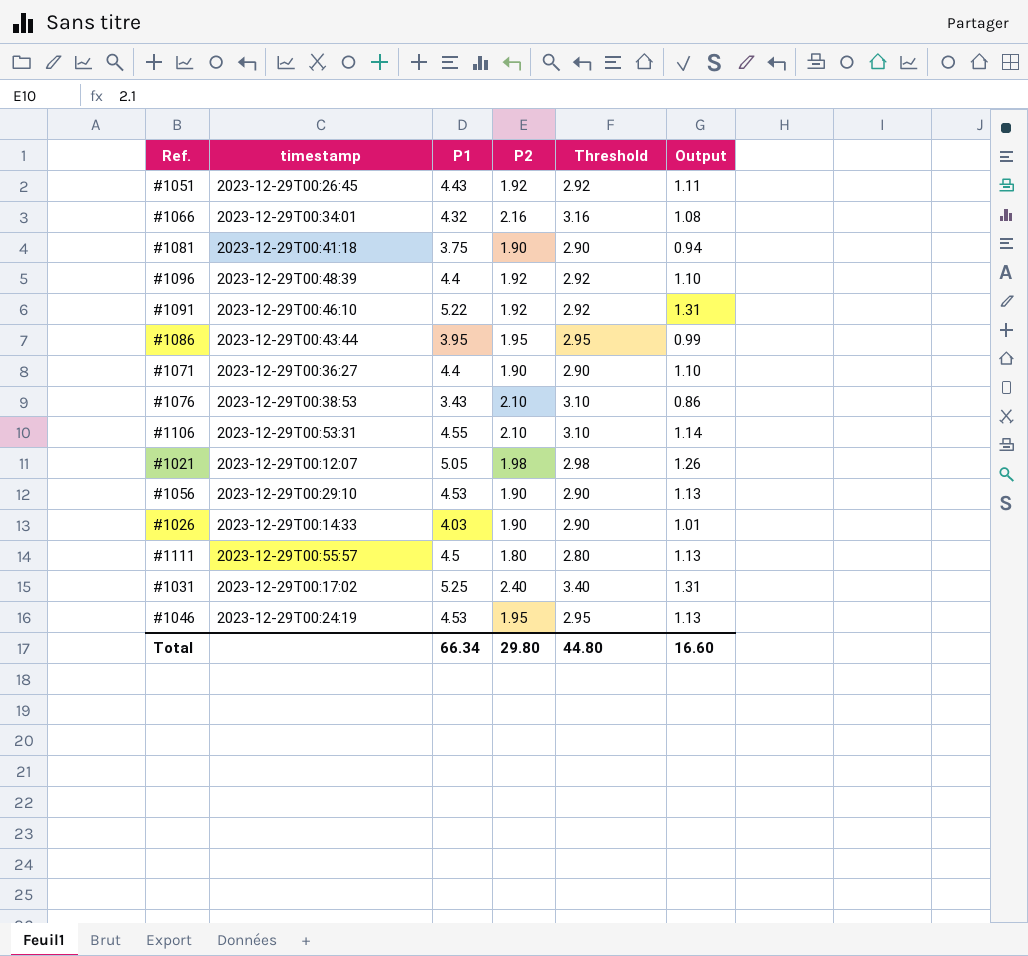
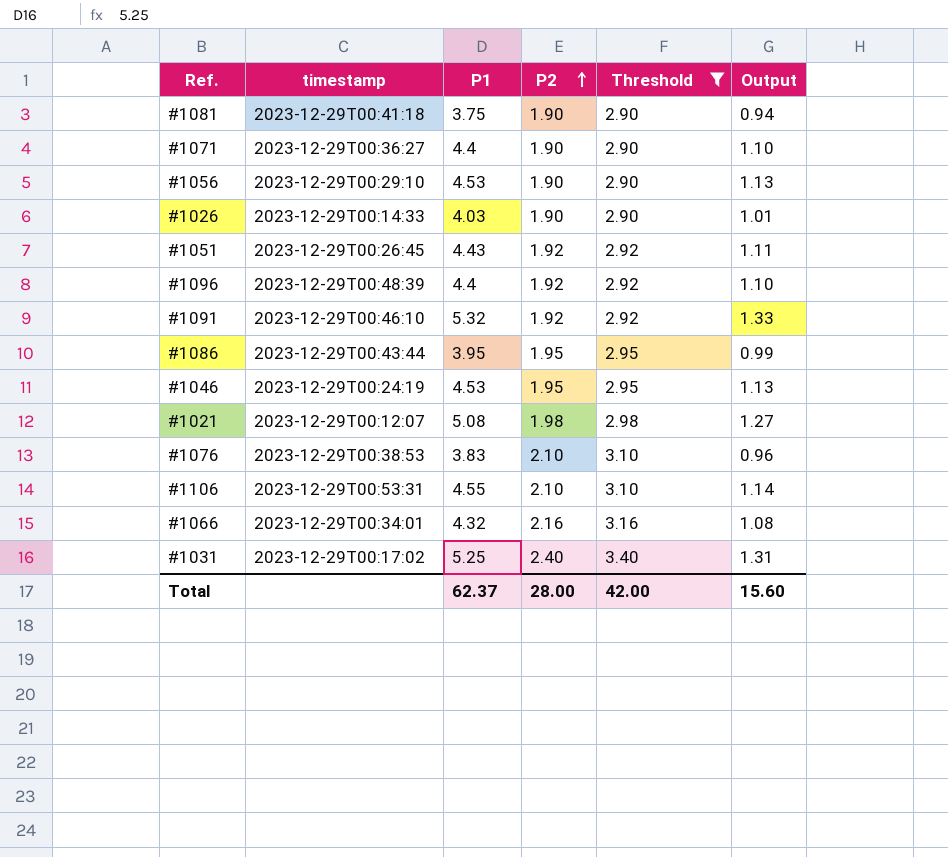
filter: none -> Threshold != 2.80
row order: none -> P2 ascending
#1091 | P1: 5.22 -> 5.32
#1091 | Output: 1.31 -> 1.33
#1021 | P1: 5.05 -> 5.08
#1021 | Output: 1.26 -> 1.27
#1076 | P1: 3.43 -> 3.83
#1076 | Output: 0.86 -> 0.96
Total | P1: 66.34 -> 62.37
Total | P2: 29.80 -> 28.00
Total | Threshold: 44.80 -> 42.00
Total | Output: 16.60 -> 15.60

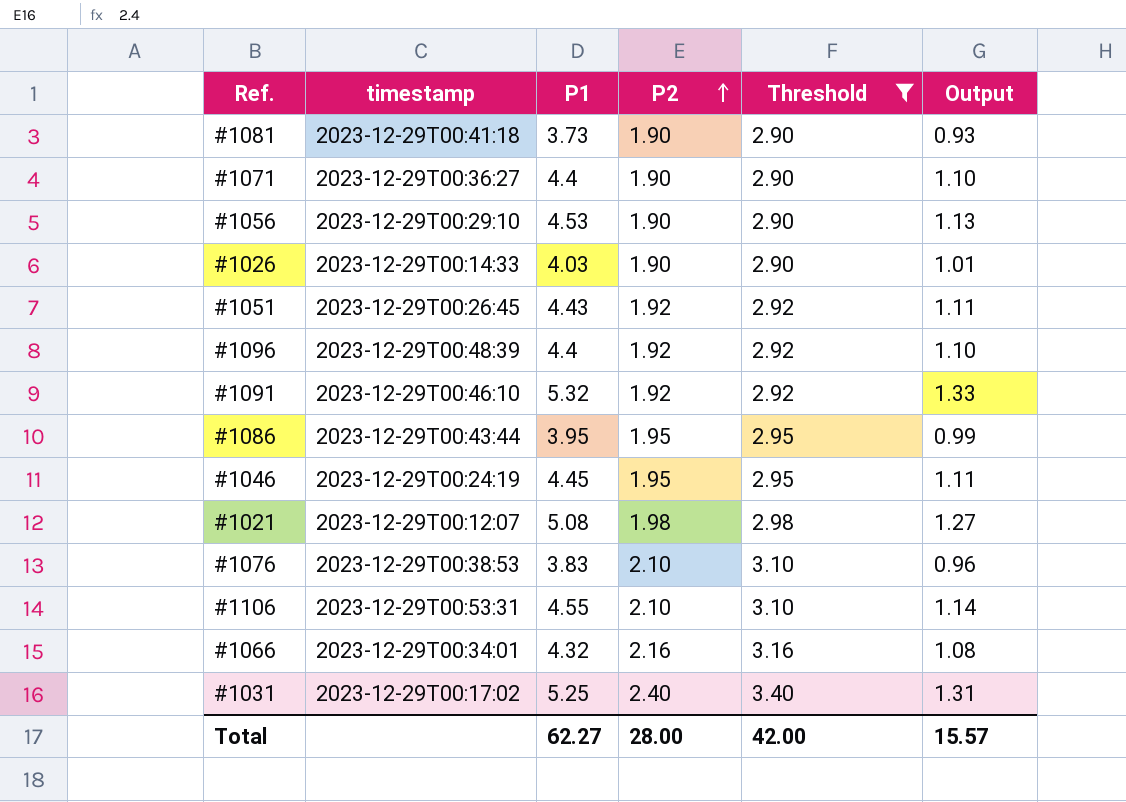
#1081 | P1: 3.75 -> 3.73
#1081 | Output: 0.94 -> 0.93
#1046 | P1: 4.53 -> 4.45
#1046 | Output: 1.13 -> 1.11
Total | P1: 62.37 -> 62.27
Total | Output: 15.60 -> 15.57

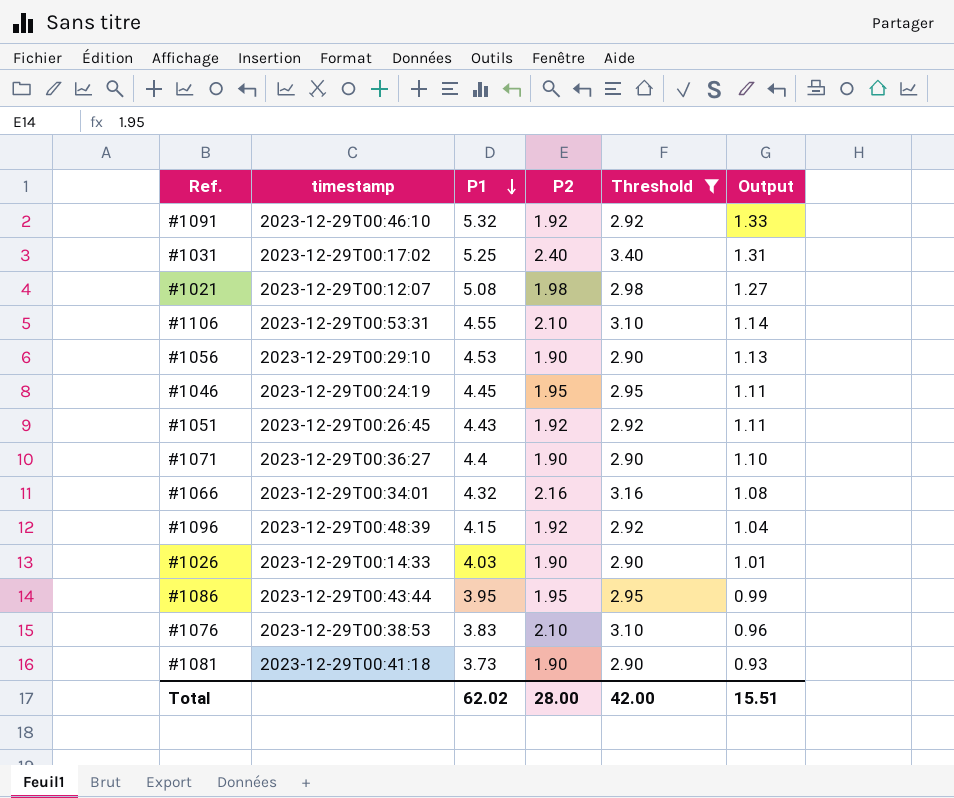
row order: P2 ascending -> P1 descending
#1096 | P1: 4.4 -> 4.15
#1096 | Output: 1.10 -> 1.04
Total | P1: 62.27 -> 62.02
Total | Output: 15.57 -> 15.51

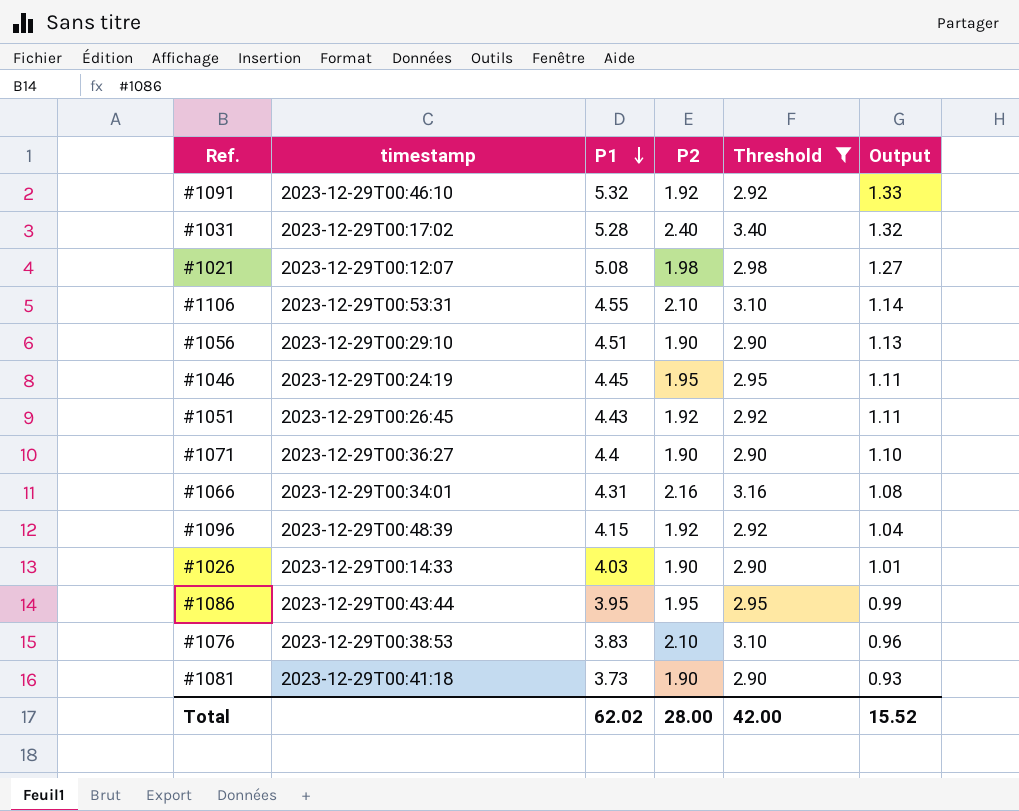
#1031 | P1: 5.25 -> 5.28
#1031 | Output: 1.31 -> 1.32
#1056 | P1: 4.53 -> 4.51
#1066 | P1: 4.32 -> 4.31
Total | Output: 15.51 -> 15.52

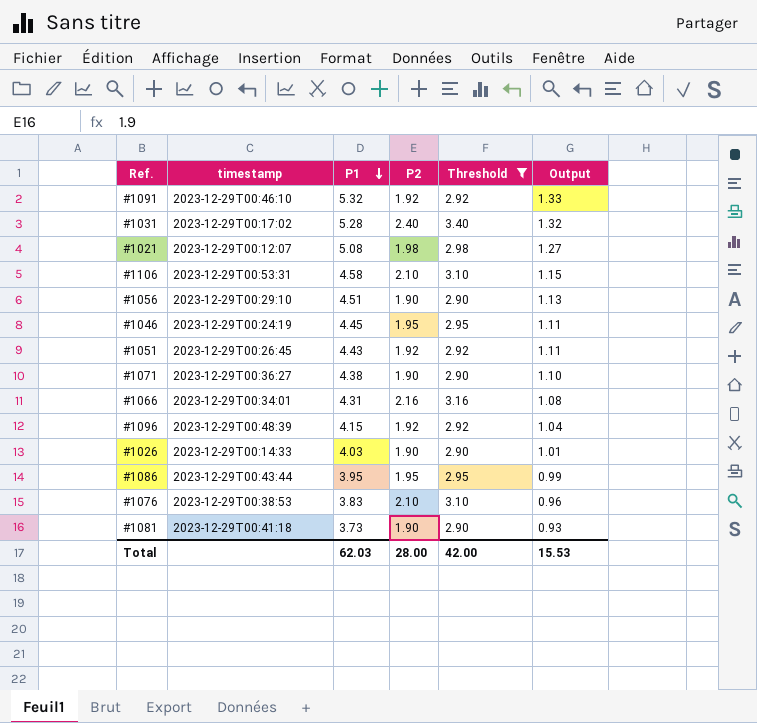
#1106 | P1: 4.55 -> 4.58
#1106 | Output: 1.14 -> 1.15
#1071 | P1: 4.4 -> 4.38
Total | P1: 62.02 -> 62.03
Total | Output: 15.52 -> 15.53

